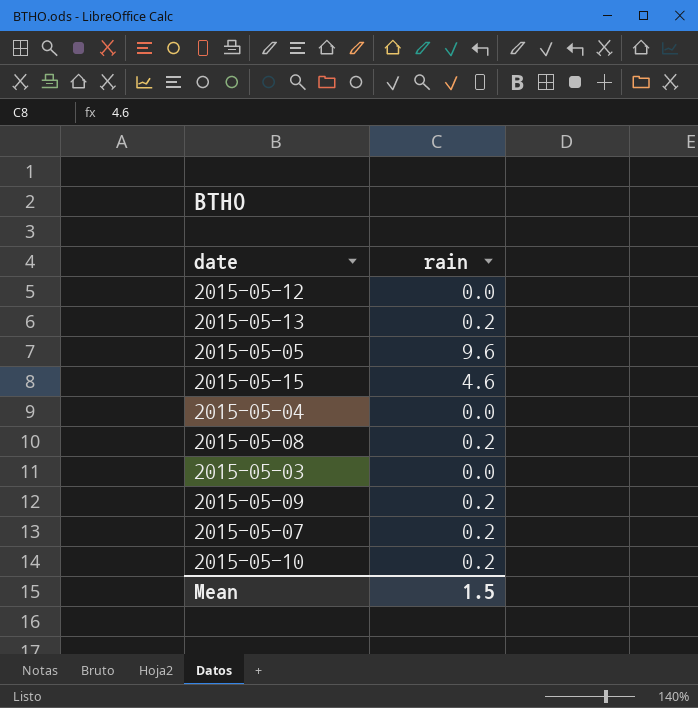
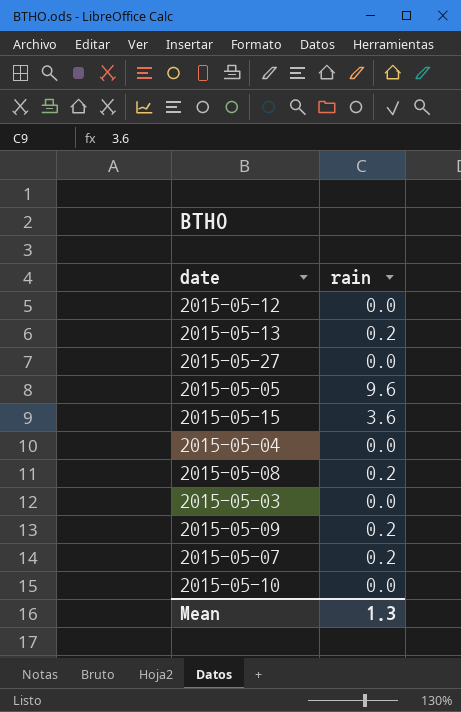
row 2015-05-27: none -> 0.0
2015-05-15 | rain: 4.6 -> 3.6
2015-05-10 | rain: 0.2 -> 0.0
Mean | rain: 1.5 -> 1.3

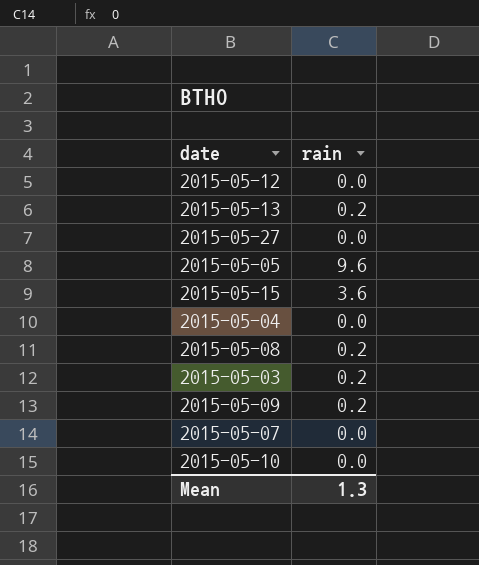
2015-05-03 | rain: 0.0 -> 0.2
2015-05-07 | rain: 0.2 -> 0.0

